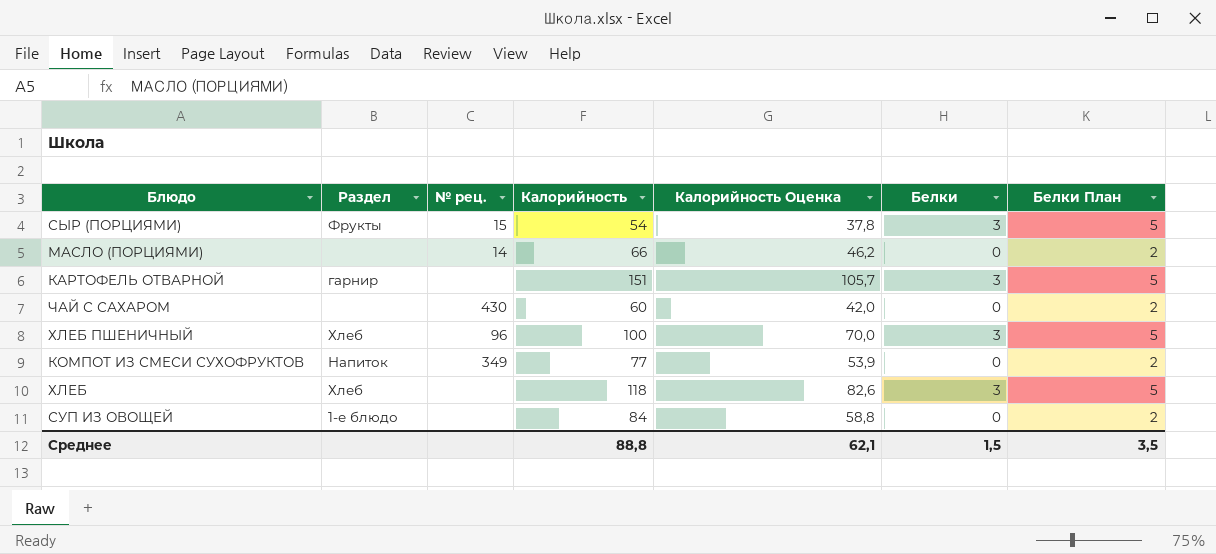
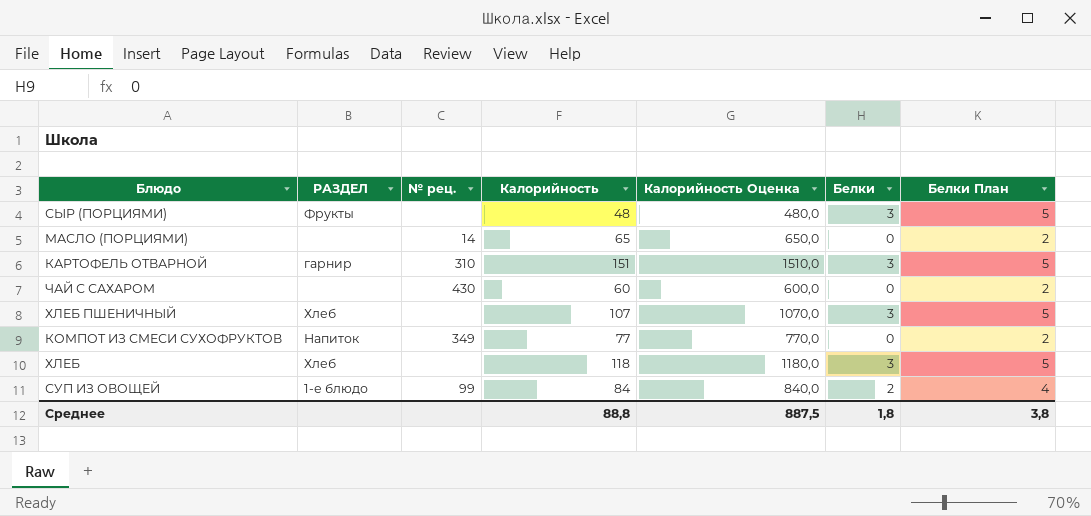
column name: Раздел -> РАЗДЕЛ
column Калорийность Оценка | formula: [Калорийность] * 0,7 -> [Калорийность] * 10
СЫР (ПОРЦИЯМИ) | № рец.: 15 -> none
СЫР (ПОРЦИЯМИ) | Калорийность: 54 -> 48
МАСЛО (ПОРЦИЯМИ) | Калорийность: 66 -> 65
КАРТОФЕЛЬ ОТВАРНОЙ | № рец.: none -> 310
ХЛЕБ ПШЕНИЧНЫЙ | № рец.: 96 -> none
ХЛЕБ ПШЕНИЧНЫЙ | Калорийность: 100 -> 107
СУП ИЗ ОВОЩЕЙ | № рец.: none -> 99
СУП ИЗ ОВОЩЕЙ | Белки: 0 -> 2
СУП ИЗ ОВОЩЕЙ | Белки План: 2 -> 4
Среднее | Калорийность Оценка: 62,1 -> 887,5
Среднее | Белки: 1,5 -> 1,8
Среднее | Белки План: 3,5 -> 3,8

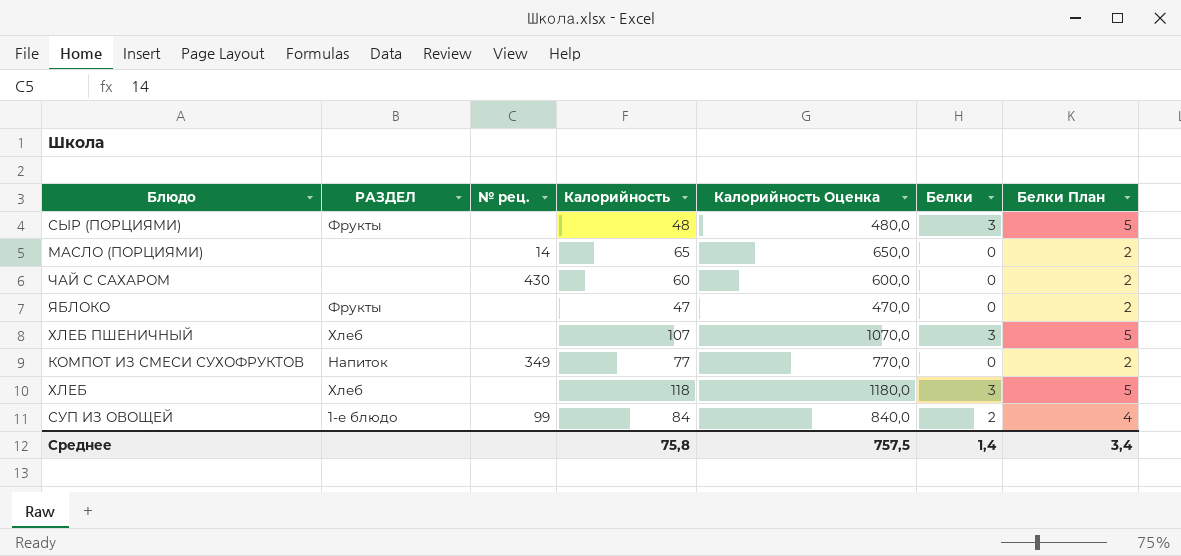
row КАРТОФЕЛЬ ОТВАРНОЙ: гарнир | 310 | 151 | 1510,0 | 3 | 5 -> none
row ЯБЛОКО: none -> Фрукты | none | 47 | 470,0 | 0 | 2
Среднее | Калорийность: 88,8 -> 75,8
Среднее | Калорийность Оценка: 887,5 -> 757,5
Среднее | Белки: 1,8 -> 1,4
Среднее | Белки План: 3,8 -> 3,4

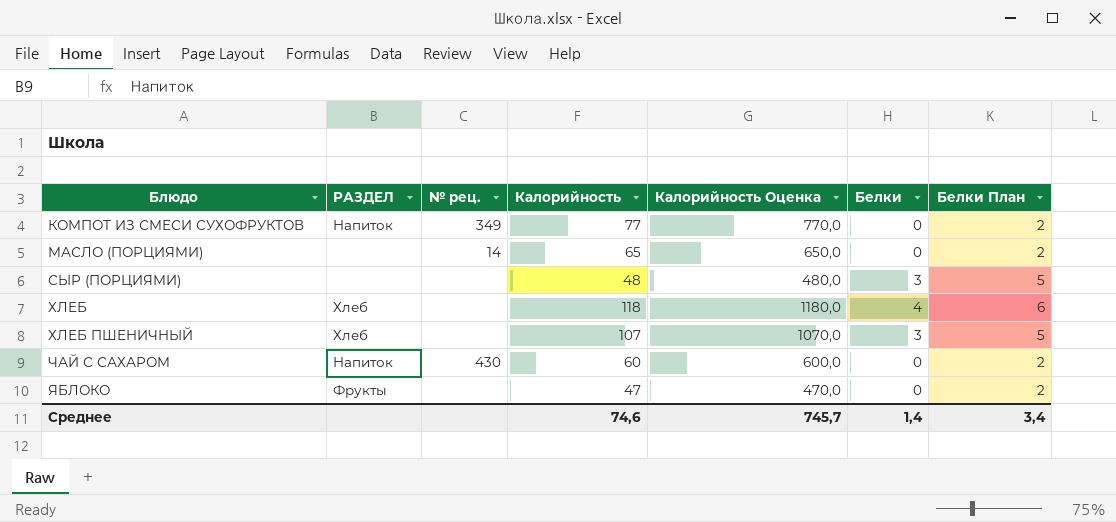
row order: none -> Блюдо ascending
row СУП ИЗ ОВОЩЕЙ: 1-е блюдо | 99 | 84 | 840,0 | 2 | 4 -> none
СЫР (ПОРЦИЯМИ) | РАЗДЕЛ: Фрукты -> none
ХЛЕБ | Белки: 3 -> 4
ХЛЕБ | Белки План: 5 -> 6
ЧАЙ С САХАРОМ | РАЗДЕЛ: none -> Напиток
Среднее | Калорийность: 75,8 -> 74,6
Среднее | Калорийность Оценка: 757,5 -> 745,7

